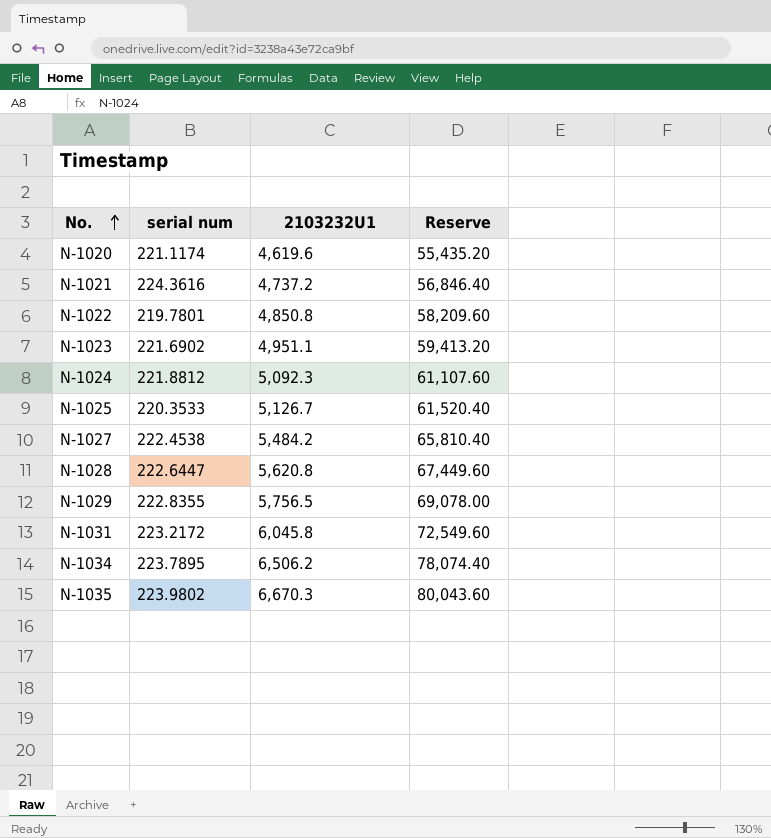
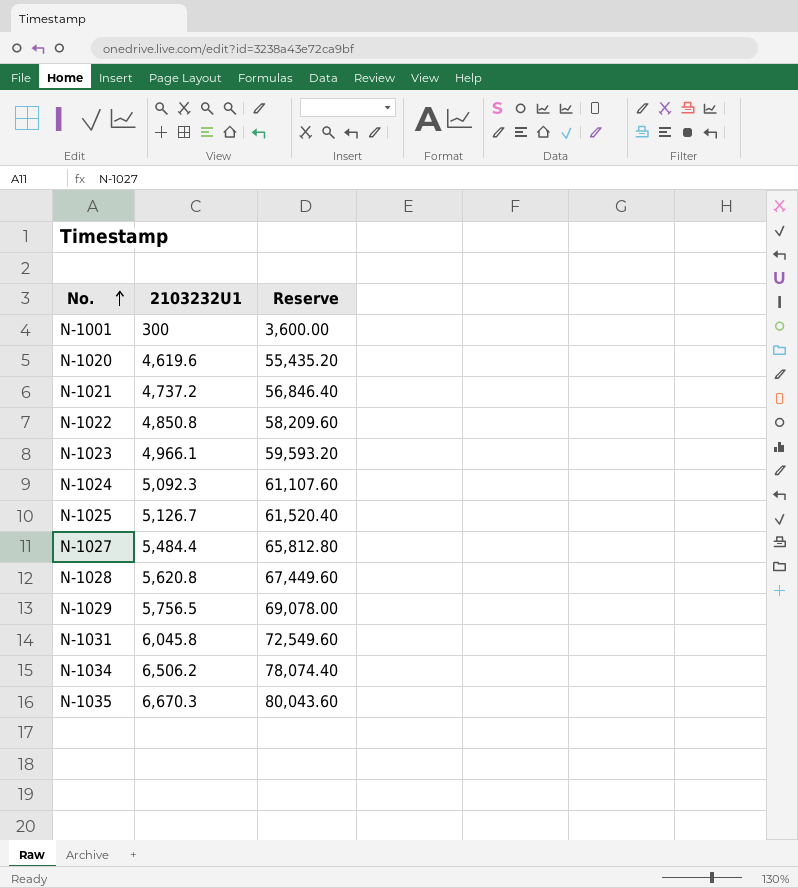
column serial num | position: 2 -> none
row N-1001: none -> 300 | 3,600.00
N-1023 | 2103232U1: 4,951.1 -> 4,966.1
N-1023 | Reserve: 59,413.20 -> 59,593.20
N-1027 | 2103232U1: 5,484.2 -> 5,484.4
N-1027 | Reserve: 65,810.40 -> 65,812.80

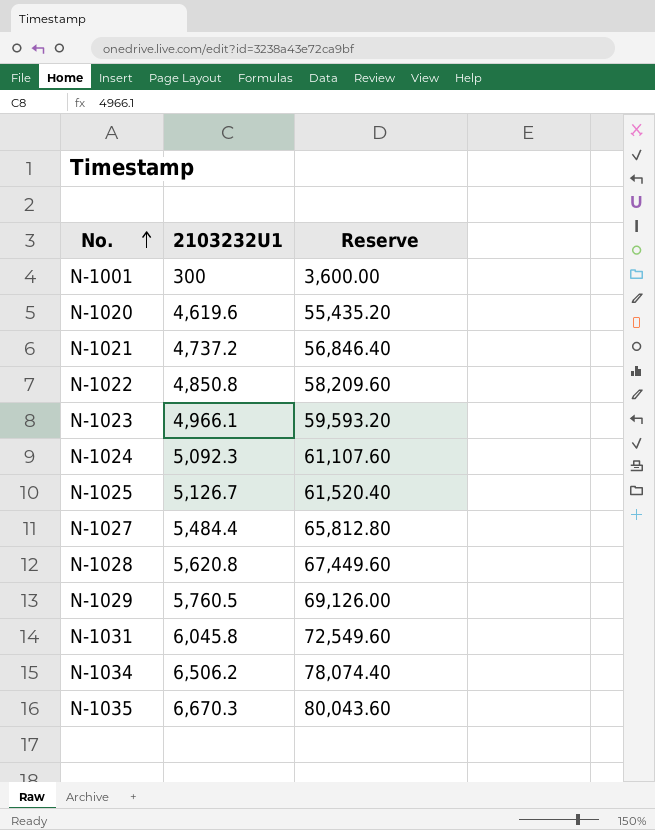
N-1029 | 2103232U1: 5,756.5 -> 5,760.5
N-1029 | Reserve: 69,078.00 -> 69,126.00

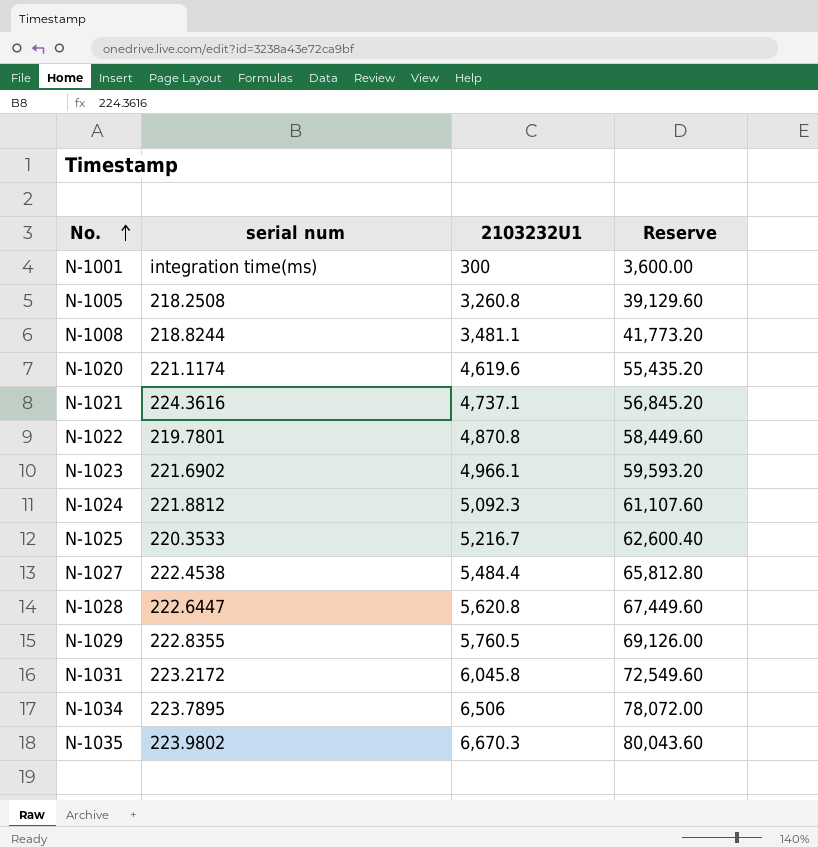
column serial num | position: none -> 2
row N-1005: none -> 218.2508 | 3,260.8 | 39,129.60
row N-1008: none -> 218.8244 | 3,481.1 | 41,773.20
N-1021 | 2103232U1: 4,737.2 -> 4,737.1
N-1021 | Reserve: 56,846.40 -> 56,845.20
N-1022 | 2103232U1: 4,850.8 -> 4,870.8
N-1022 | Reserve: 58,209.60 -> 58,449.60
N-1025 | 2103232U1: 5,126.7 -> 5,216.7
N-1025 | Reserve: 61,520.40 -> 62,600.40
N-1034 | 2103232U1: 6,506.2 -> 6,506
N-1034 | Reserve: 78,074.40 -> 78,072.00

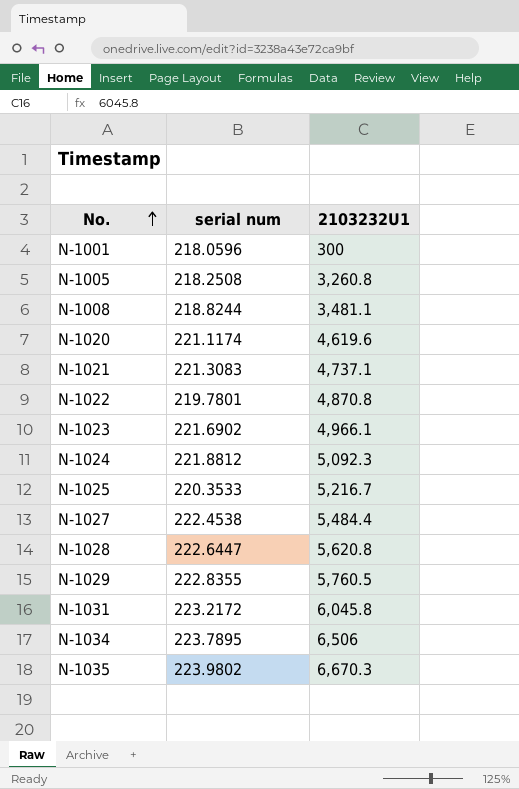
column Reserve | formula: [2103232U1] * 12 -> none
N-1001 | serial num: integration time(ms) -> 218.0596
N-1021 | serial num: 224.3616 -> 221.3083

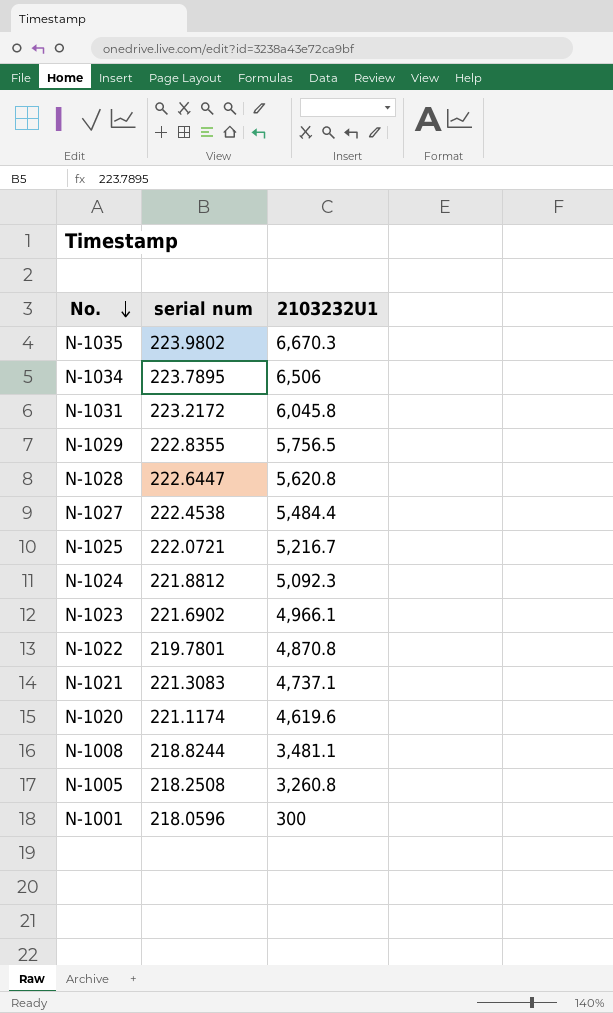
row order: No. ascending -> No. descending
N-1029 | 2103232U1: 5,760.5 -> 5,756.5
N-1025 | serial num: 220.3533 -> 222.0721

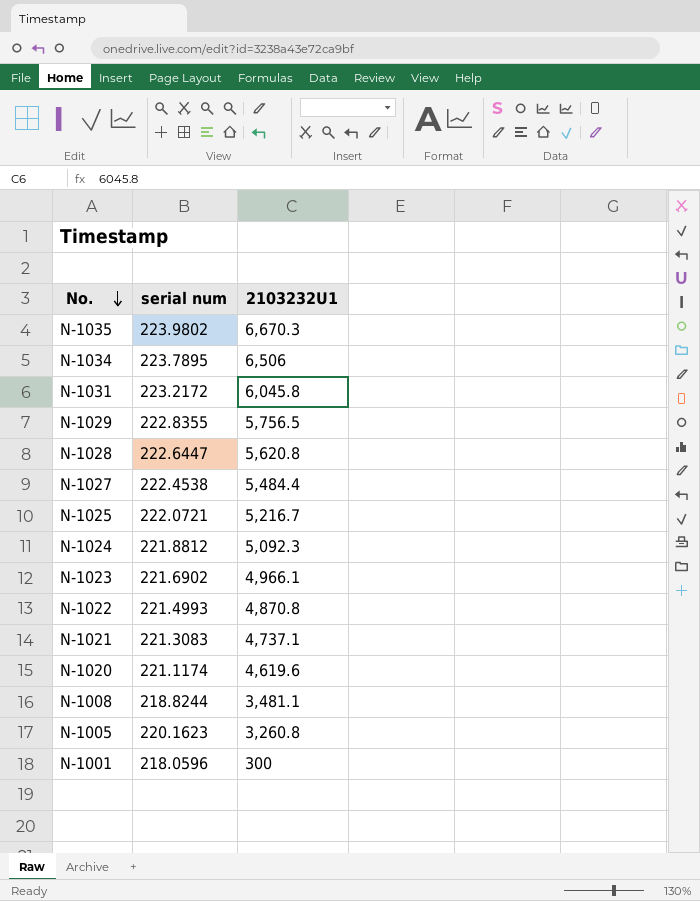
N-1022 | serial num: 219.7801 -> 221.4993
N-1005 | serial num: 218.2508 -> 220.1623

